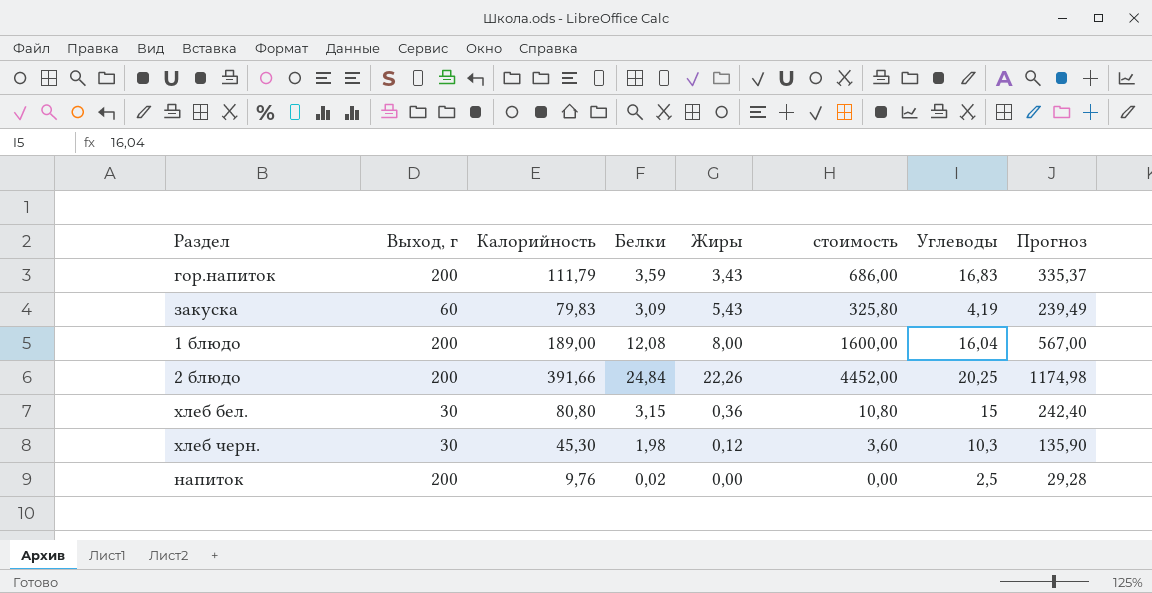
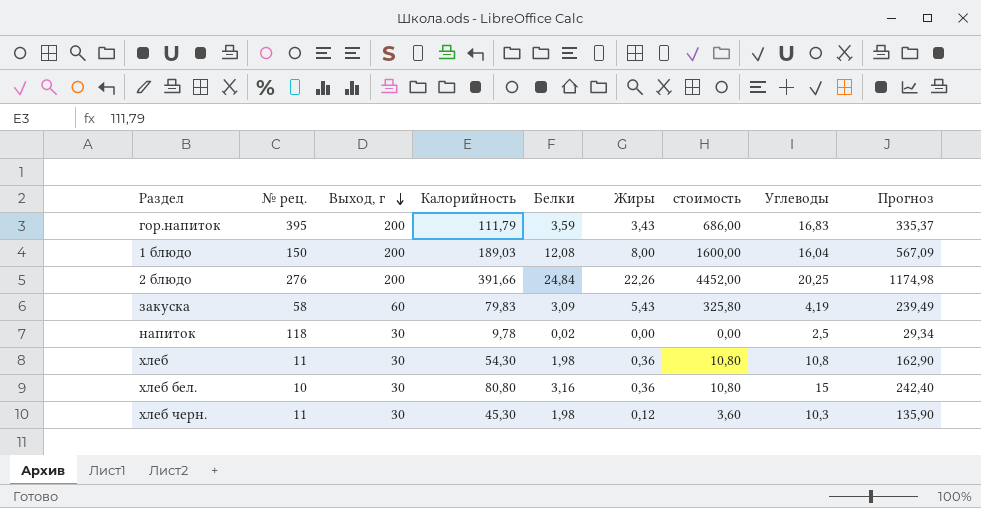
row order: none -> Выход, г descending
column № рец. | position: none -> 2
1 блюдо | Калорийность: 189,00 -> 189,03
1 блюдо | Прогноз: 567,00 -> 567,09
напиток | Выход, г: 200 -> 30
напиток | Калорийность: 9,76 -> 9,78
напиток | Прогноз: 29,28 -> 29,34
row хлеб: none -> 11 | 30 | 54,30 | 1,98 | 0,36 | 10,80 | 10,8 | 162,90
хлеб бел. | Белки: 3,15 -> 3,16

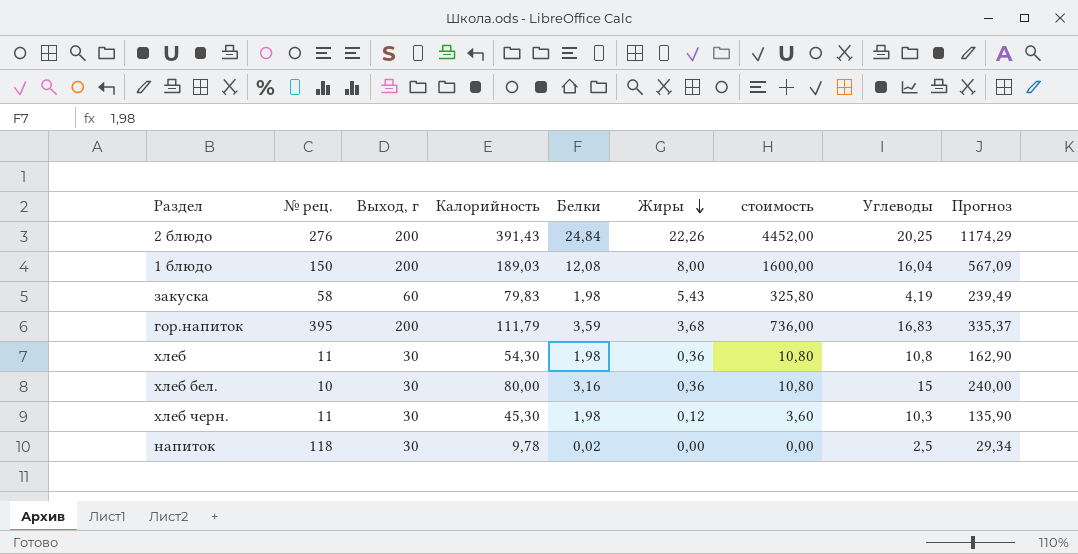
row order: Выход, г descending -> Жиры descending
2 блюдо | Калорийность: 391,66 -> 391,43
2 блюдо | Прогноз: 1174,98 -> 1174,29
закуска | Белки: 3,09 -> 1,98
гор.напиток | Жиры: 3,43 -> 3,68
гор.напиток | стоимость: 686,00 -> 736,00
хлеб бел. | Калорийность: 80,80 -> 80,00
хлеб бел. | Прогноз: 242,40 -> 240,00

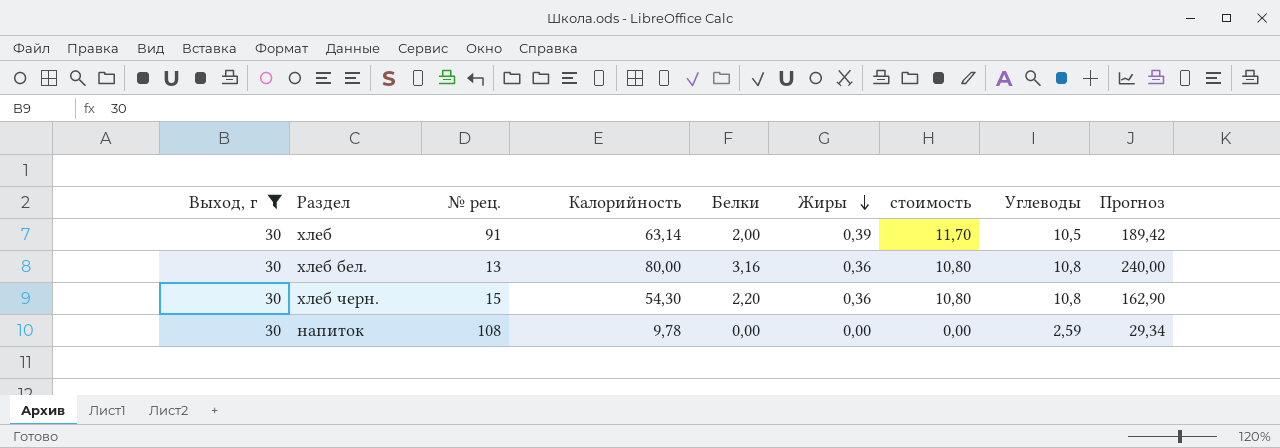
filter: none -> Выход, г = 30
column Выход, г | position: 3 -> 1
хлеб | № рец.: 11 -> 91
хлеб | Калорийность: 54,30 -> 63,14
хлеб | Белки: 1,98 -> 2,00
хлеб | Жиры: 0,36 -> 0,39
хлеб | стоимость: 10,80 -> 11,70
хлеб | Углеводы: 10,8 -> 10,5
хлеб | Прогноз: 162,90 -> 189,42
хлеб бел. | № рец.: 10 -> 13
хлеб бел. | Углеводы: 15 -> 10,8
хлеб черн. | № рец.: 11 -> 15
хлеб черн. | Калорийность: 45,30 -> 54,30
хлеб черн. | Белки: 1,98 -> 2,20
хлеб черн. | Жиры: 0,12 -> 0,36
хлеб черн. | стоимость: 3,60 -> 10,80
хлеб черн. | Углеводы: 10,3 -> 10,8
хлеб черн. | Прогноз: 135,90 -> 162,90
напиток | № рец.: 118 -> 108
напиток | Белки: 0,02 -> 0,00
напиток | Углеводы: 2,5 -> 2,59

